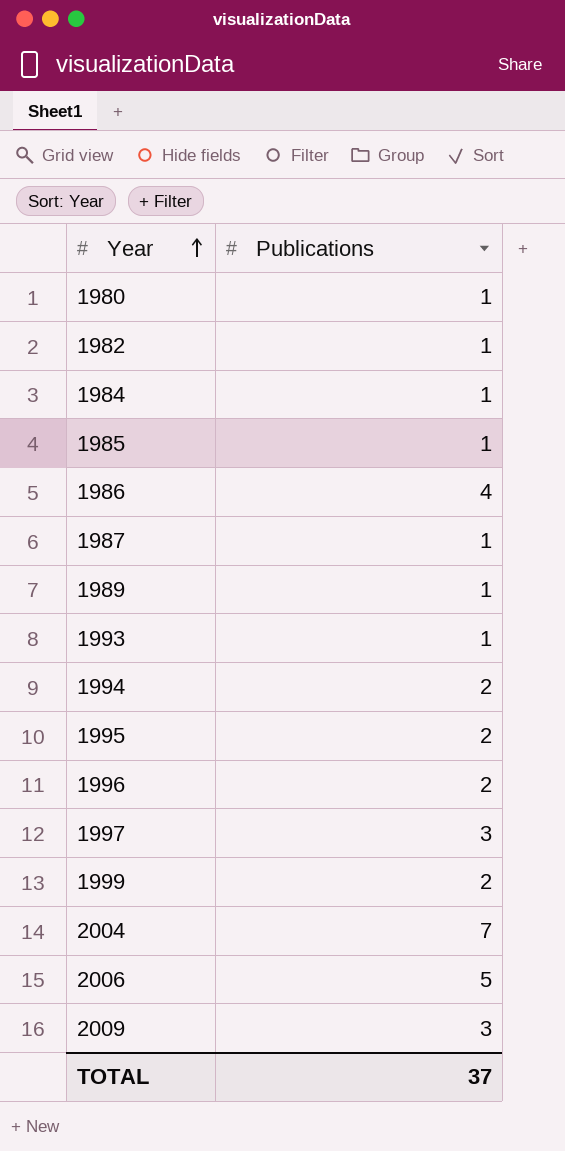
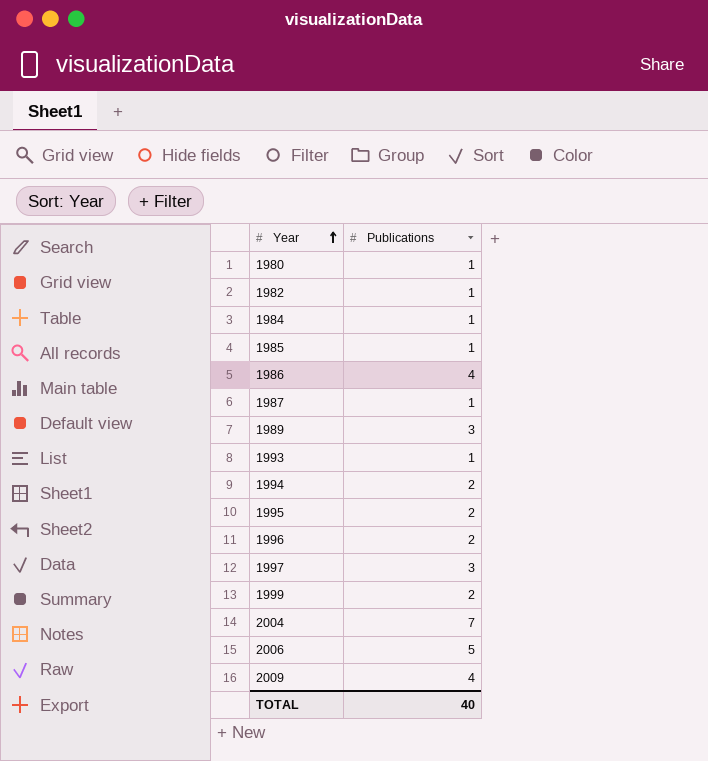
1989 | Publications: 1 -> 3
2009 | Publications: 3 -> 4
TOTAL | Publications: 37 -> 40

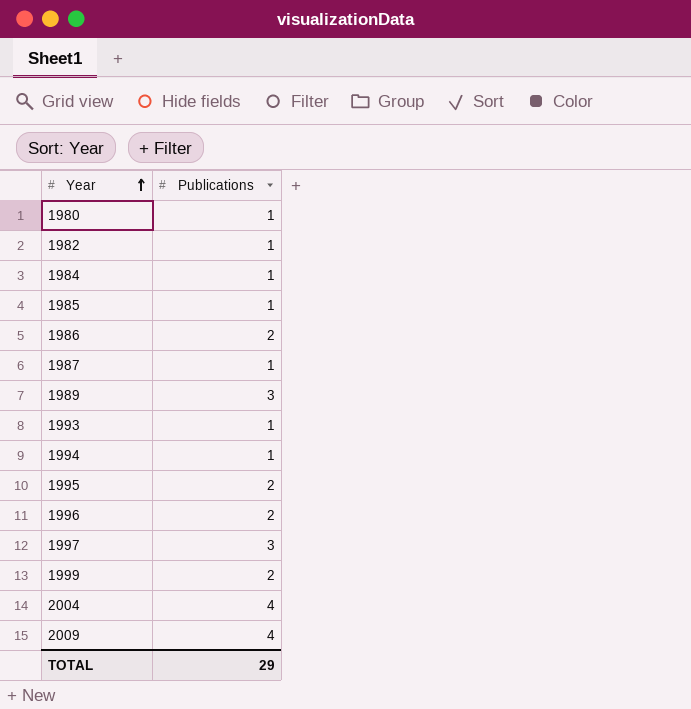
row 2006: 5 -> none
1986 | Publications: 4 -> 2
1994 | Publications: 2 -> 1
2004 | Publications: 7 -> 4
TOTAL | Publications: 40 -> 29

